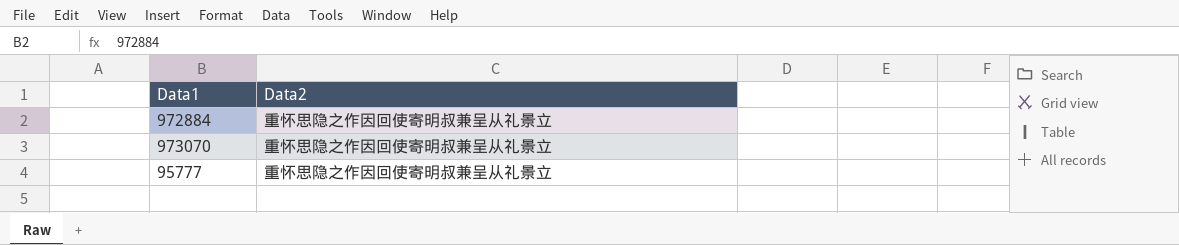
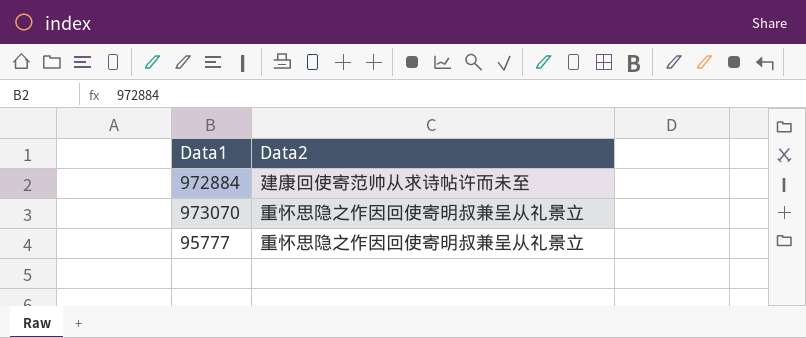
972884 | Data2: 重怀思隐之作因回使寄明叔兼呈从礼景立 -> 建康回使寄范帅从求诗帖许而未至

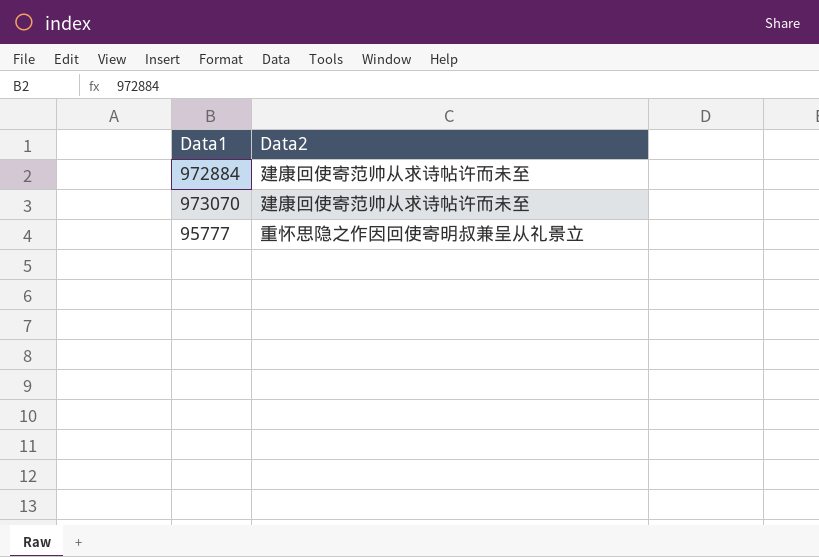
973070 | Data2: 重怀思隐之作因回使寄明叔兼呈从礼景立 -> 建康回使寄范帅从求诗帖许而未至

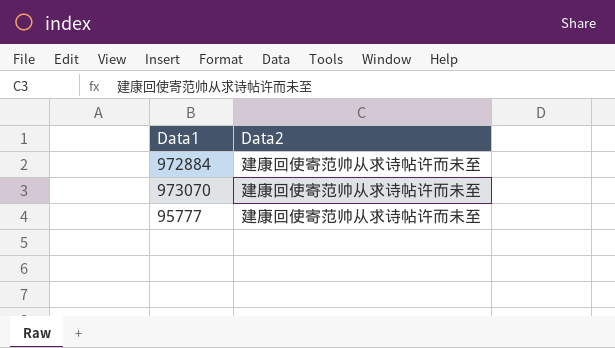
95777 | Data2: 重怀思隐之作因回使寄明叔兼呈从礼景立 -> 建康回使寄范帅从求诗帖许而未至

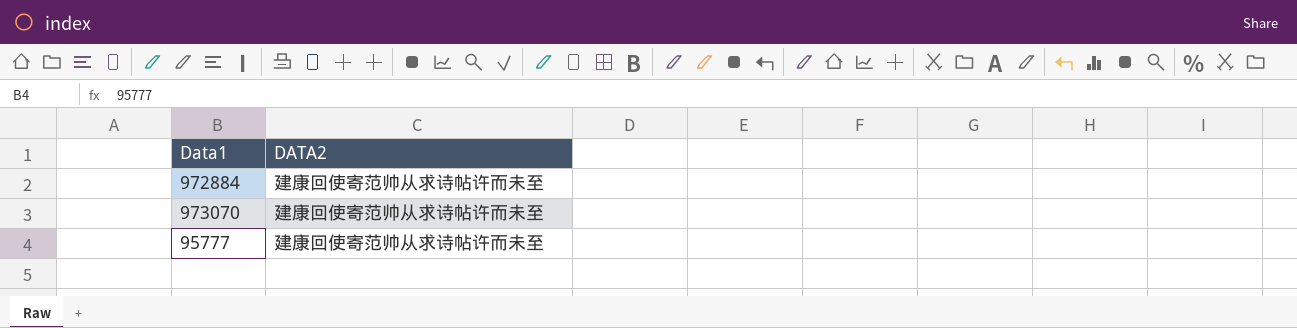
column name: Data2 -> DATA2

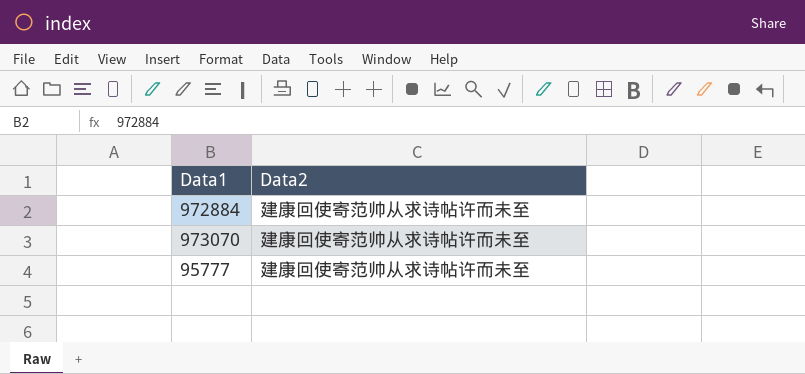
column name: DATA2 -> Data2

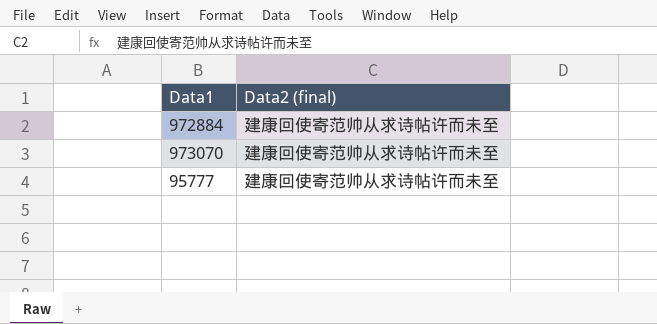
column name: Data2 -> Data2 (final)

